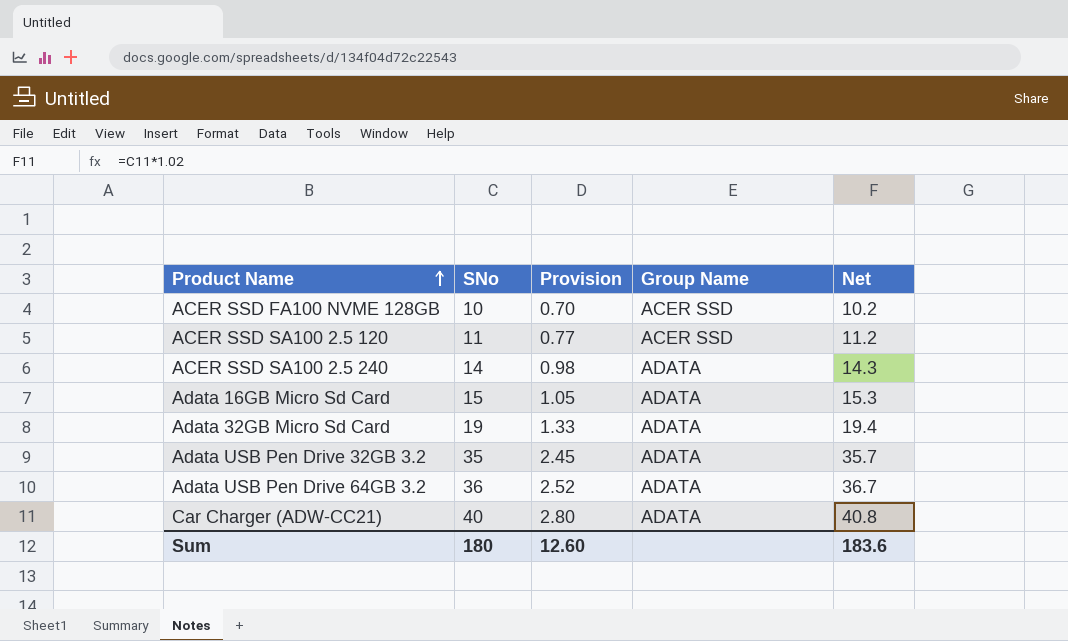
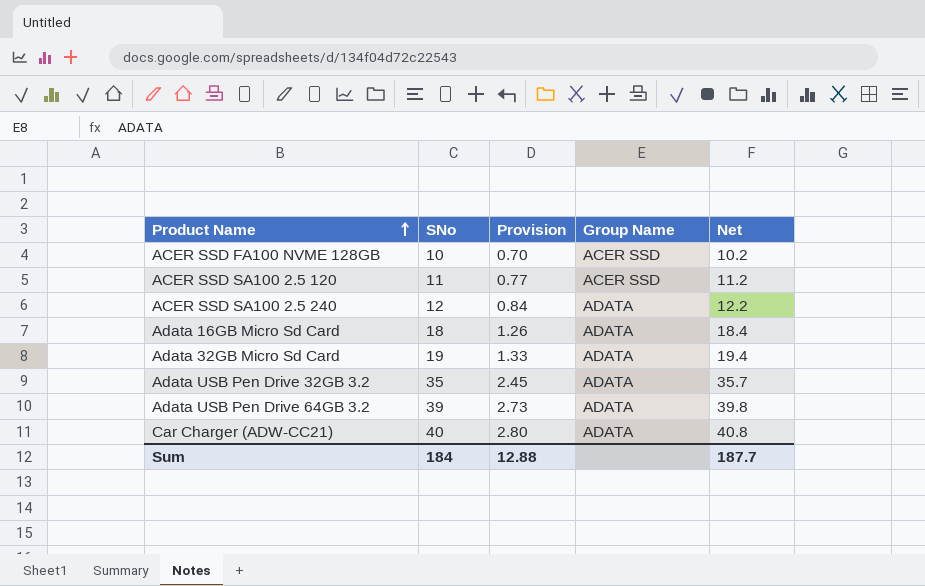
ACER SSD SA100 2.5 240 | SNo: 14 -> 12
ACER SSD SA100 2.5 240 | Provision: 0.98 -> 0.84
ACER SSD SA100 2.5 240 | Net: 14.3 -> 12.2
Adata 16GB Micro Sd Card | SNo: 15 -> 18
Adata 16GB Micro Sd Card | Provision: 1.05 -> 1.26
Adata 16GB Micro Sd Card | Net: 15.3 -> 18.4
Adata USB Pen Drive 64GB 3.2 | SNo: 36 -> 39
Adata USB Pen Drive 64GB 3.2 | Provision: 2.52 -> 2.73
Adata USB Pen Drive 64GB 3.2 | Net: 36.7 -> 39.8
Sum | SNo: 180 -> 184
Sum | Provision: 12.60 -> 12.88
Sum | Net: 183.6 -> 187.7

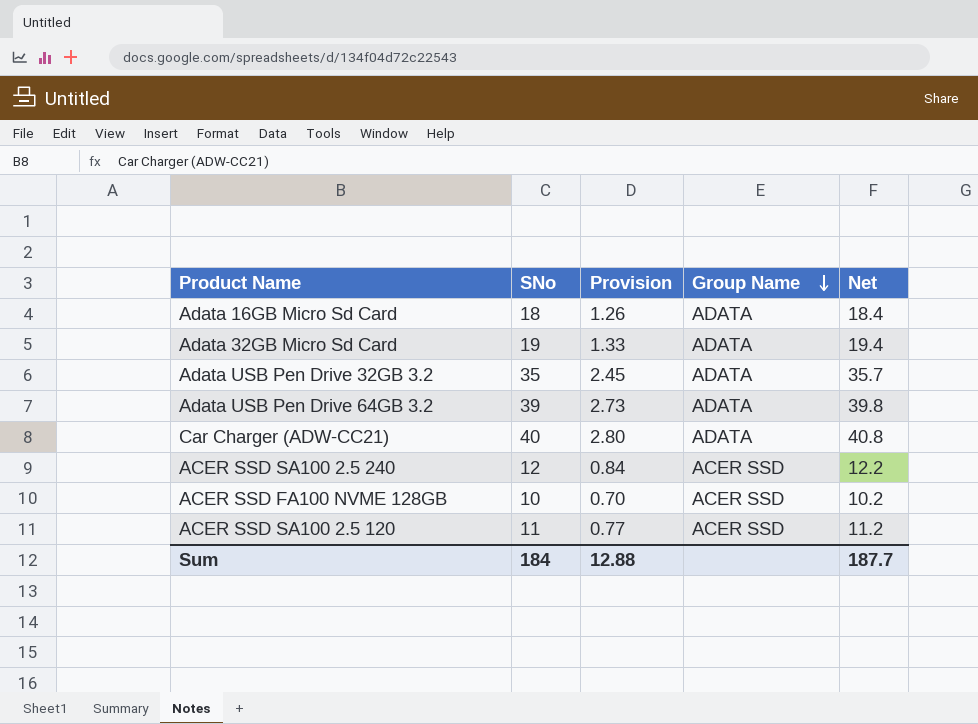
row order: Product Name ascending -> Group Name descending
ACER SSD SA100 2.5 240 | Group Name: ADATA -> ACER SSD

